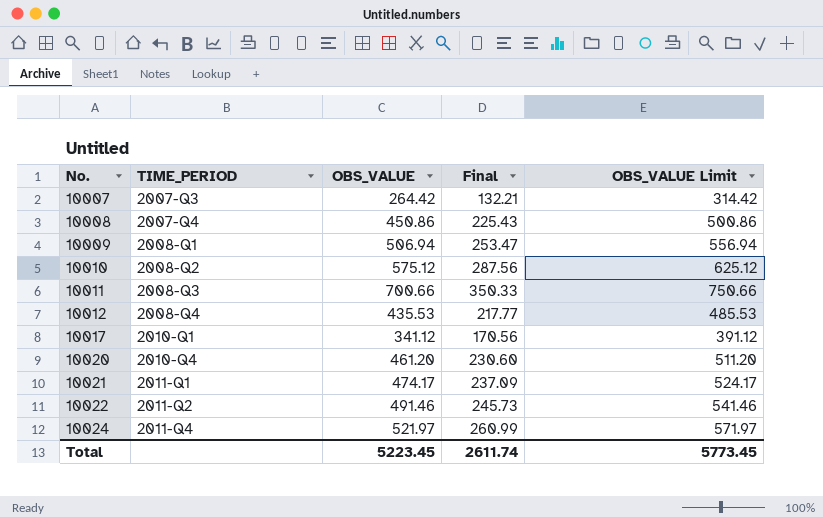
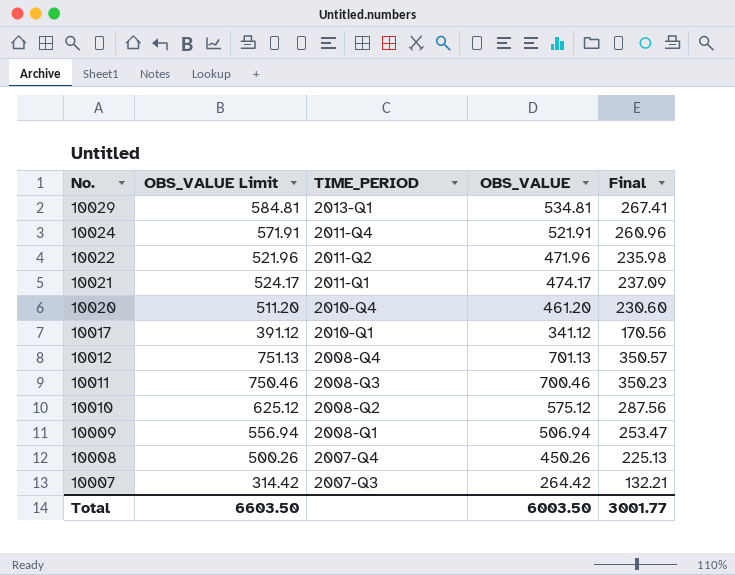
row order: No. ascending -> No. descending
column OBS_VALUE Limit | position: 5 -> 2
row 10029: none -> 584.81 | 2013-Q1 | 534.81 | 267.41
10024 | OBS_VALUE Limit: 571.97 -> 571.91
10024 | OBS_VALUE: 521.97 -> 521.91
10024 | Final: 260.99 -> 260.96
10022 | OBS_VALUE Limit: 541.46 -> 521.96
10022 | OBS_VALUE: 491.46 -> 471.96
10022 | Final: 245.73 -> 235.98
10012 | OBS_VALUE Limit: 485.53 -> 751.13
10012 | OBS_VALUE: 435.53 -> 701.13
10012 | Final: 217.77 -> 350.57
10011 | OBS_VALUE Limit: 750.66 -> 750.46
10011 | OBS_VALUE: 700.66 -> 700.46
10011 | Final: 350.33 -> 350.23
10008 | OBS_VALUE Limit: 500.86 -> 500.26
10008 | OBS_VALUE: 450.86 -> 450.26
10008 | Final: 225.43 -> 225.13
Total | OBS_VALUE Limit: 5773.45 -> 6603.50
Total | OBS_VALUE: 5223.45 -> 6003.50
Total | Final: 2611.74 -> 3001.77

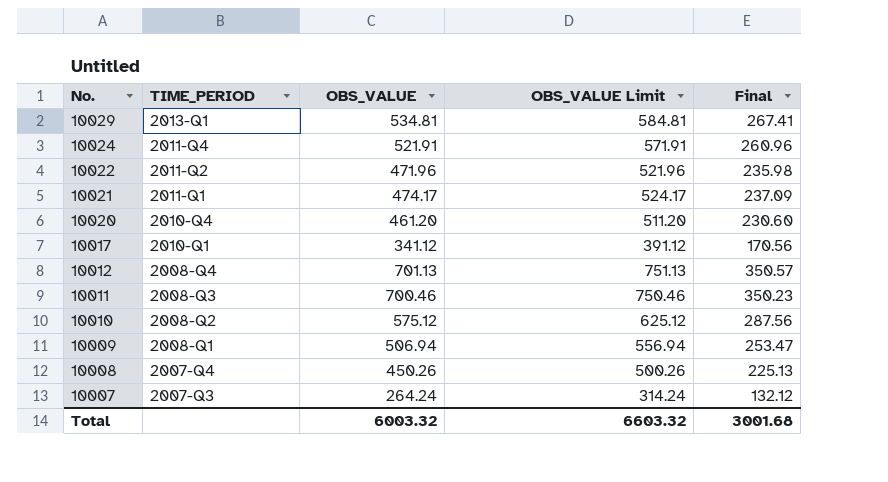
column OBS_VALUE Limit | position: 2 -> 4
10007 | OBS_VALUE: 264.42 -> 264.24
10007 | OBS_VALUE Limit: 314.42 -> 314.24
10007 | Final: 132.21 -> 132.12
Total | OBS_VALUE: 6003.50 -> 6003.32
Total | OBS_VALUE Limit: 6603.50 -> 6603.32
Total | Final: 3001.77 -> 3001.68

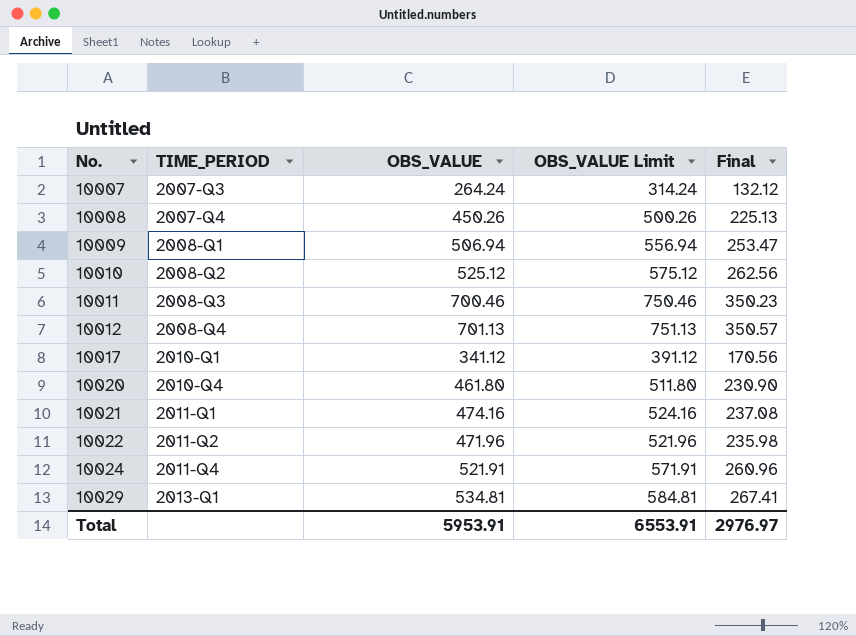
row order: No. descending -> No. ascending
10010 | OBS_VALUE: 575.12 -> 525.12
10010 | OBS_VALUE Limit: 625.12 -> 575.12
10010 | Final: 287.56 -> 262.56
10020 | OBS_VALUE: 461.20 -> 461.80
10020 | OBS_VALUE Limit: 511.20 -> 511.80
10020 | Final: 230.60 -> 230.90
10021 | OBS_VALUE: 474.17 -> 474.16
10021 | OBS_VALUE Limit: 524.17 -> 524.16
10021 | Final: 237.09 -> 237.08
Total | OBS_VALUE: 6003.32 -> 5953.91
Total | OBS_VALUE Limit: 6603.32 -> 6553.91
Total | Final: 3001.68 -> 2976.97

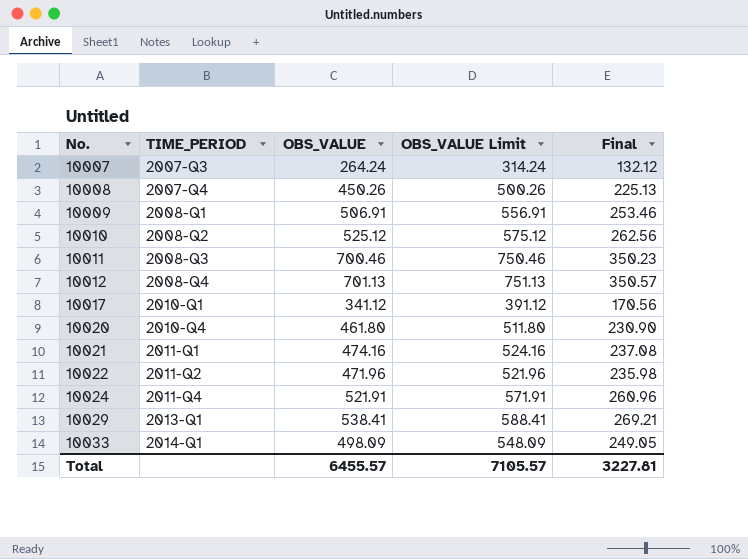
10009 | OBS_VALUE: 506.94 -> 506.91
10009 | OBS_VALUE Limit: 556.94 -> 556.91
10009 | Final: 253.47 -> 253.46
10029 | OBS_VALUE: 534.81 -> 538.41
10029 | OBS_VALUE Limit: 584.81 -> 588.41
10029 | Final: 267.41 -> 269.21
row 10033: none -> 2014-Q1 | 498.09 | 548.09 | 249.05
Total | OBS_VALUE: 5953.91 -> 6455.57
Total | OBS_VALUE Limit: 6553.91 -> 7105.57
Total | Final: 2976.97 -> 3227.81

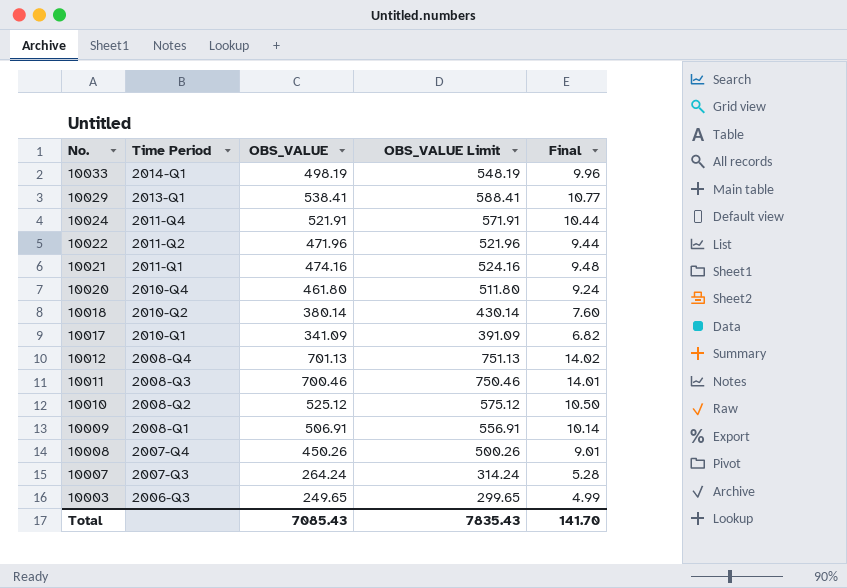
row order: No. ascending -> No. descending
column name: TIME_PERIOD -> Time Period
column Final | formula: [OBS_VALUE] * 0.5 -> [OBS_VALUE] * 0.02
10033 | OBS_VALUE: 498.09 -> 498.19
10033 | OBS_VALUE Limit: 548.09 -> 548.19
row 10018: none -> 2010-Q2 | 380.14 | 430.14 | 7.60
10017 | OBS_VALUE: 341.12 -> 341.09
10017 | OBS_VALUE Limit: 391.12 -> 391.09
row 10003: none -> 2006-Q3 | 249.65 | 299.65 | 4.99
Total | OBS_VALUE: 6455.57 -> 7085.43
Total | OBS_VALUE Limit: 7105.57 -> 7835.43
Total | Final: 3227.81 -> 141.70

